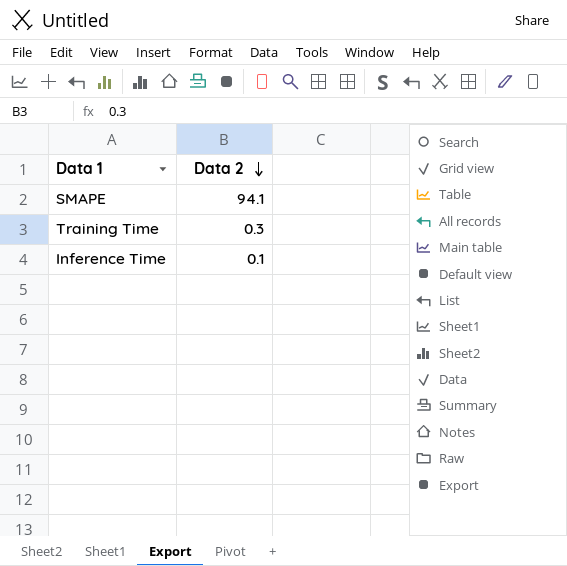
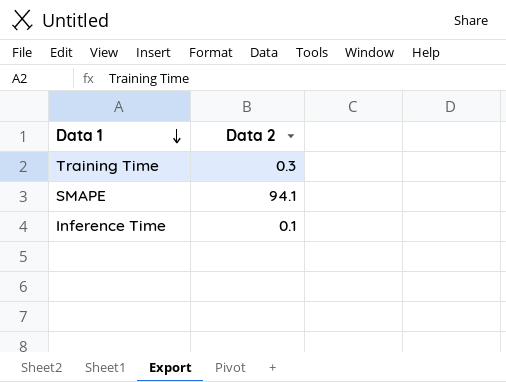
row order: Data 2 descending -> Data 1 descending

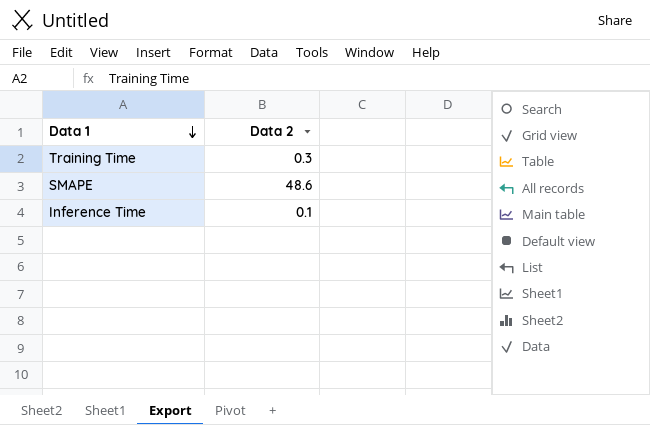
SMAPE | Data 2: 94.1 -> 48.6

